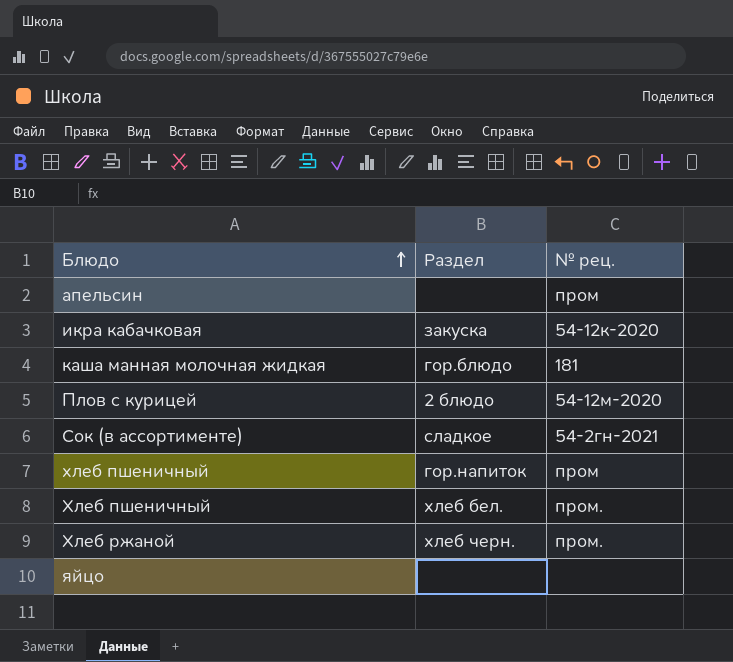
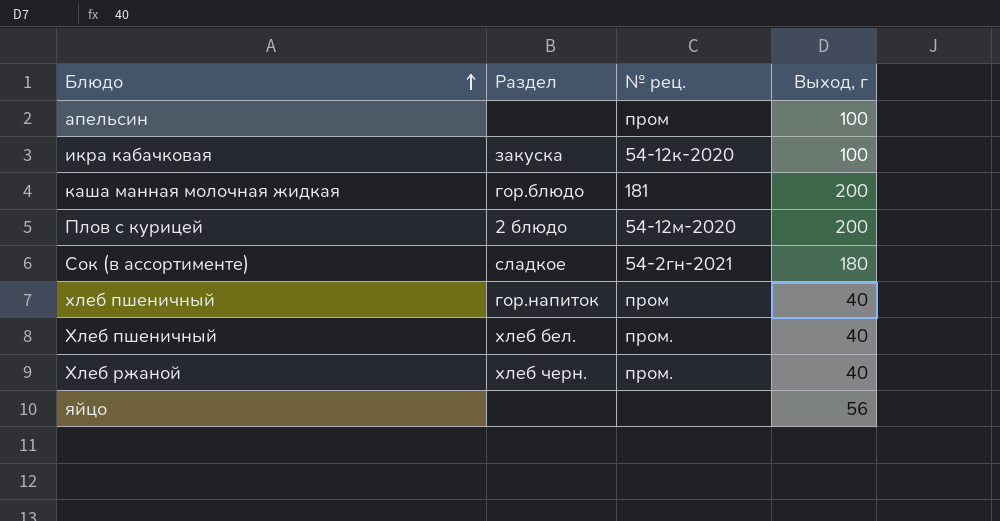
column Выход, г | position: none -> 4

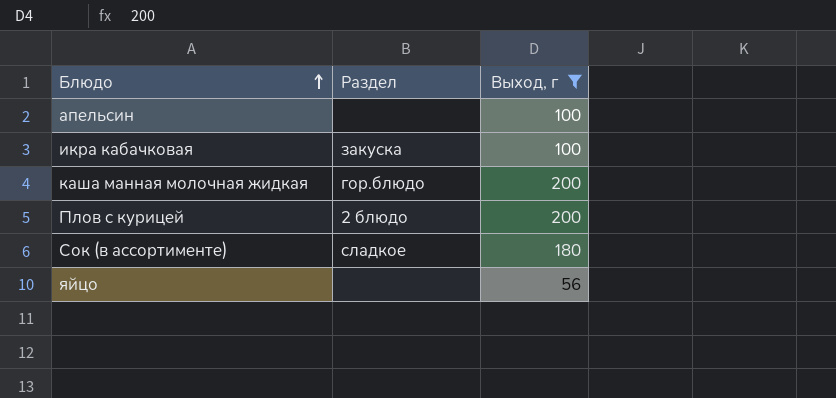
filter: none -> Выход, г != 40
column № рец. | position: 3 -> none

